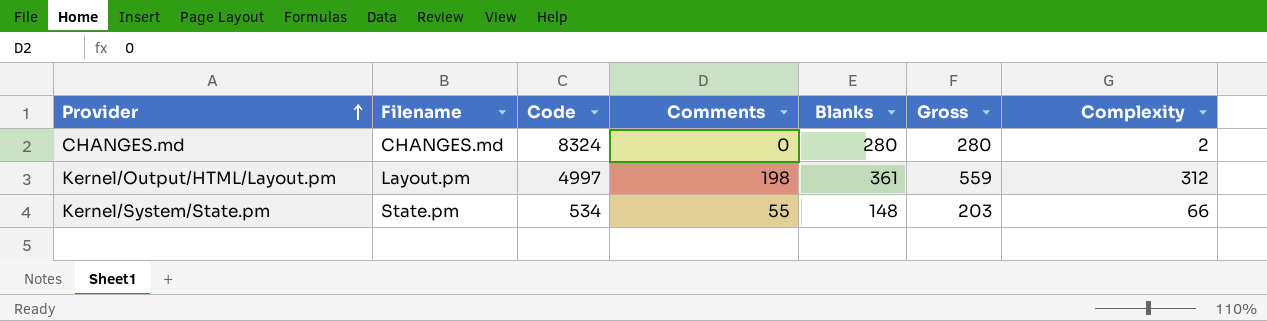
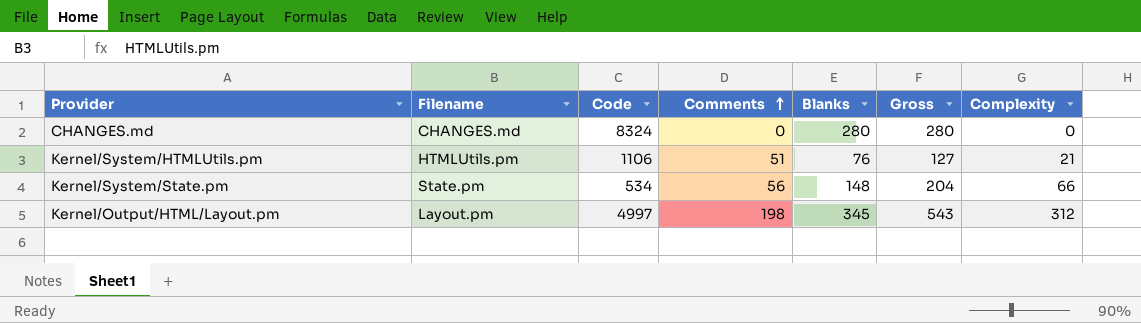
row order: Provider ascending -> Comments ascending
CHANGES.md | Complexity: 2 -> 0
row Kernel/System/HTMLUtils.pm: none -> HTMLUtils.pm | 1106 | 51 | 76 | 127 | 21
Kernel/System/State.pm | Comments: 55 -> 56
Kernel/System/State.pm | Gross: 203 -> 204
Kernel/Output/HTML/Layout.pm | Blanks: 361 -> 345
Kernel/Output/HTML/Layout.pm | Gross: 559 -> 543

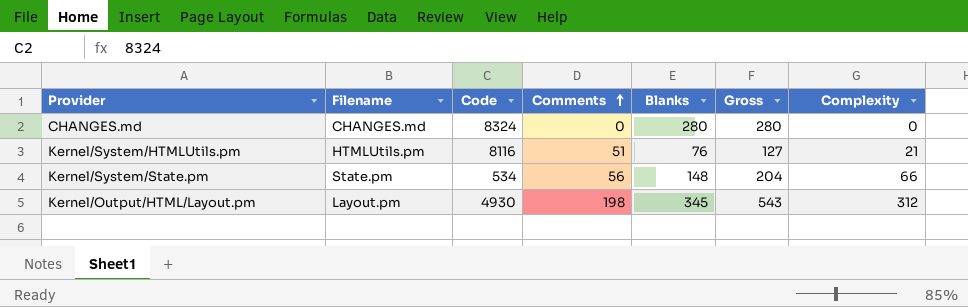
Kernel/System/HTMLUtils.pm | Code: 1106 -> 8116
Kernel/Output/HTML/Layout.pm | Code: 4997 -> 4930

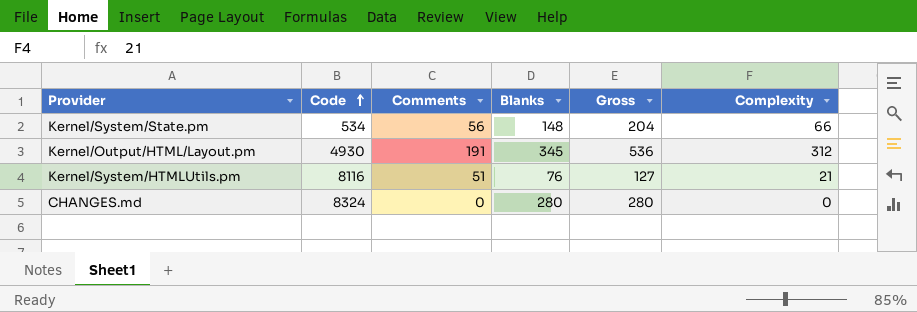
row order: Comments ascending -> Code ascending
column Filename | position: 2 -> none
Kernel/Output/HTML/Layout.pm | Comments: 198 -> 191
Kernel/Output/HTML/Layout.pm | Gross: 543 -> 536

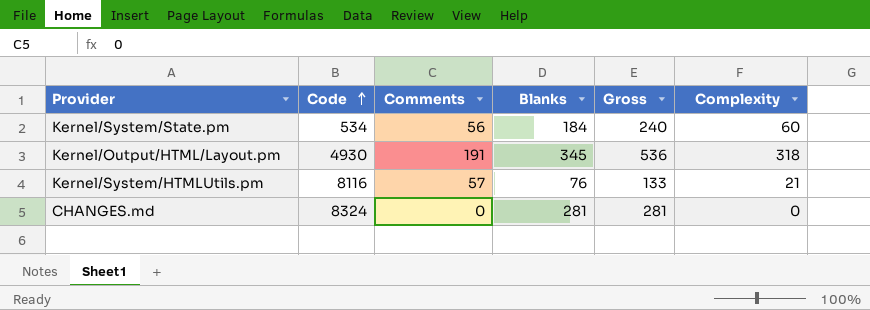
Kernel/System/State.pm | Blanks: 148 -> 184
Kernel/System/State.pm | Gross: 204 -> 240
Kernel/System/State.pm | Complexity: 66 -> 60
Kernel/Output/HTML/Layout.pm | Complexity: 312 -> 318
Kernel/System/HTMLUtils.pm | Comments: 51 -> 57
Kernel/System/HTMLUtils.pm | Gross: 127 -> 133
CHANGES.md | Blanks: 280 -> 281
CHANGES.md | Gross: 280 -> 281

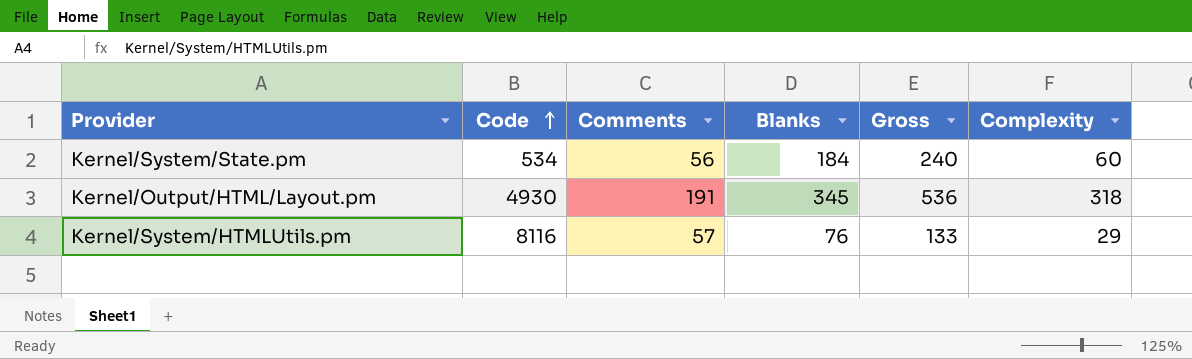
row CHANGES.md: 8324 | 0 | 281 | 281 | 0 -> none
Kernel/System/HTMLUtils.pm | Complexity: 21 -> 29

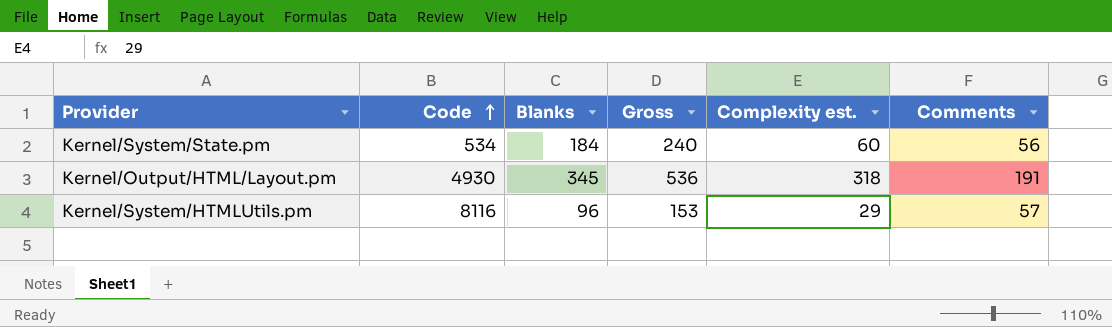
column name: Complexity -> Complexity est.
column Comments | position: 3 -> 6
Kernel/System/HTMLUtils.pm | Blanks: 76 -> 96
Kernel/System/HTMLUtils.pm | Gross: 133 -> 153

